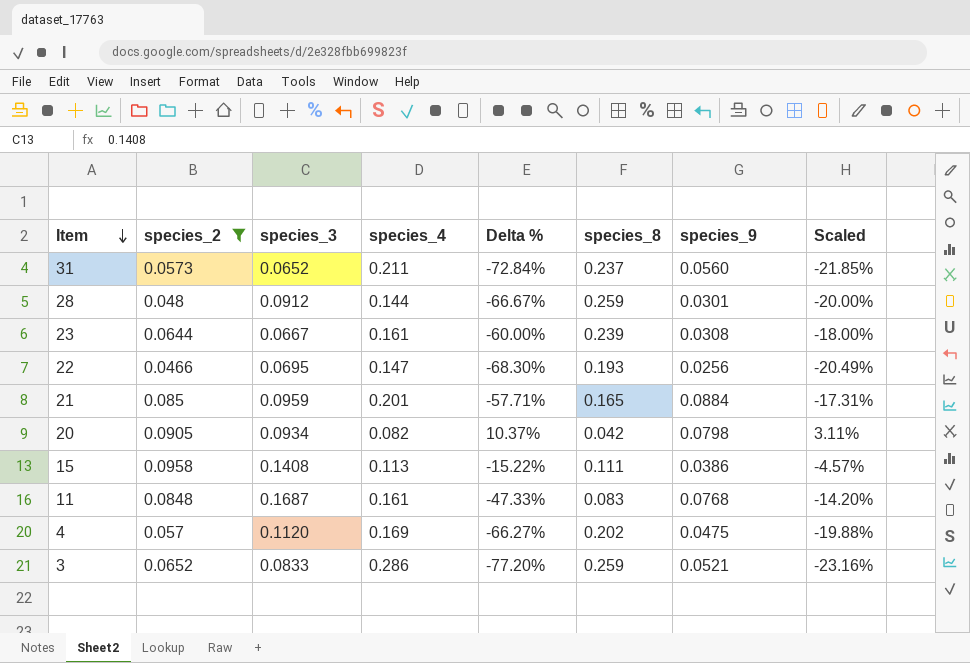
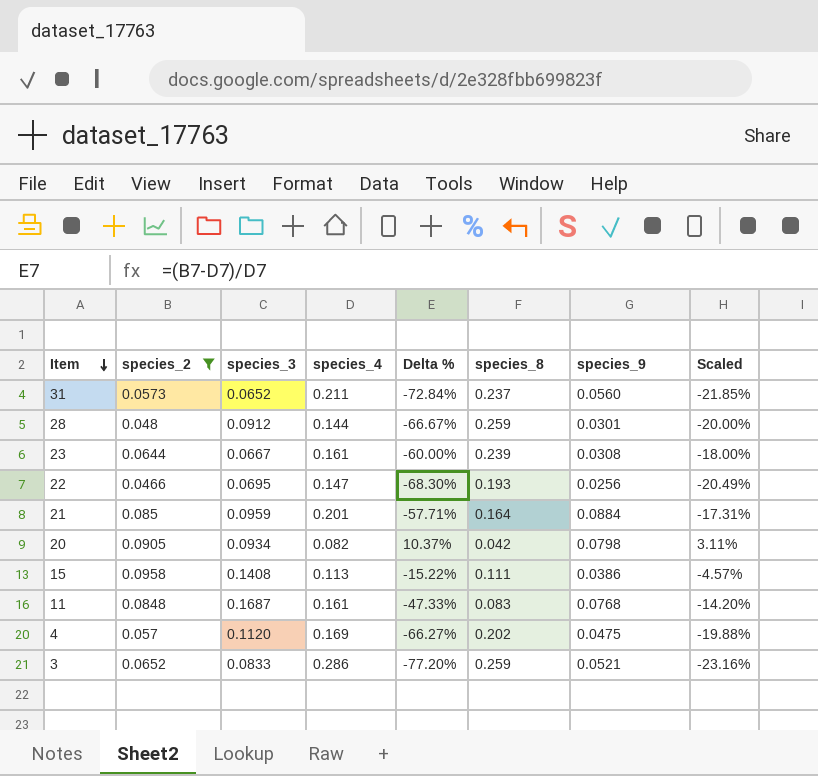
21 | species_8: 0.165 -> 0.164

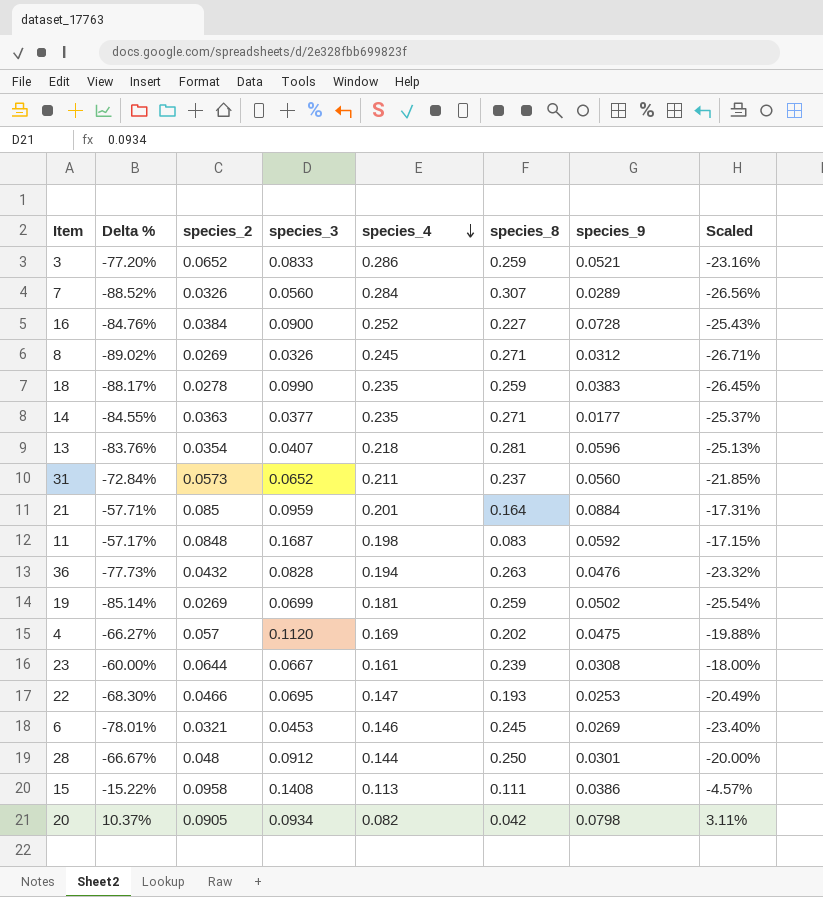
filter: species_2 >= 0.0466 -> none
row order: Item descending -> species_4 descending
column Delta % | position: 5 -> 2
11 | Delta %: -47.33% -> -57.17%
11 | species_4: 0.161 -> 0.198
11 | species_9: 0.0768 -> 0.0592
11 | Scaled: -14.20% -> -17.15%
22 | species_9: 0.0256 -> 0.0253
28 | species_8: 0.259 -> 0.250

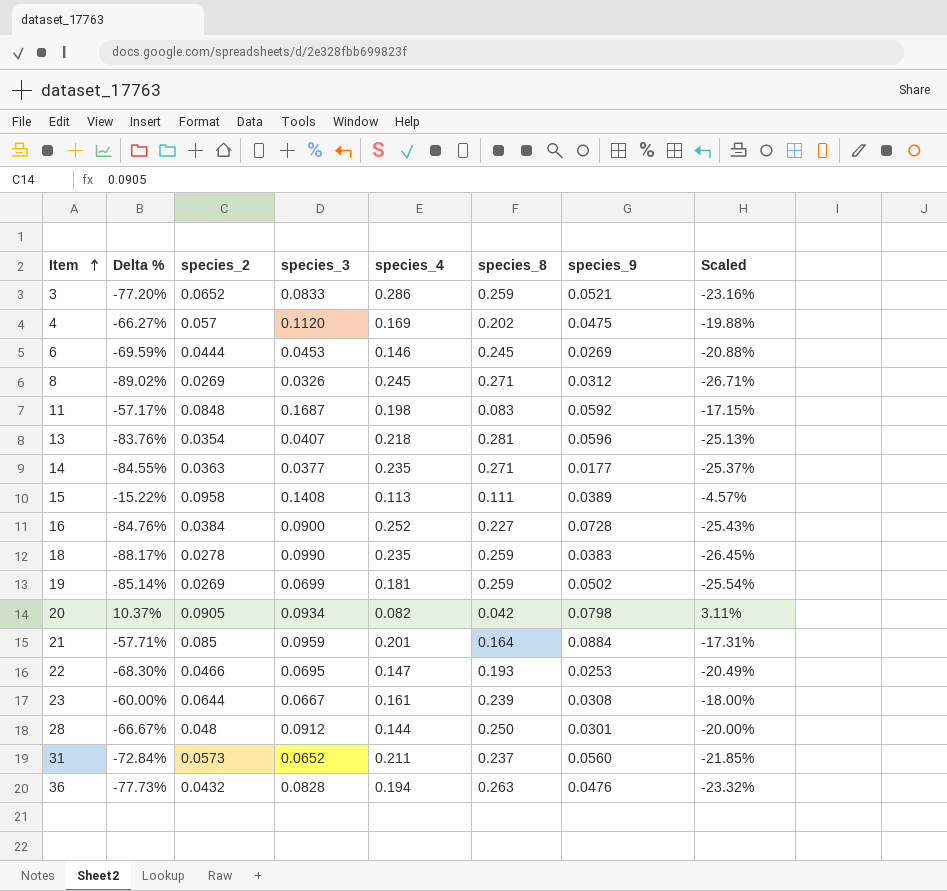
row order: species_4 descending -> Item ascending
row 7: -88.52% | 0.0326 | 0.0560 | 0.284 | 0.307 | 0.0289 | -26.56% -> none
6 | Delta %: -78.01% -> -69.59%
6 | species_2: 0.0321 -> 0.0444
6 | Scaled: -23.40% -> -20.88%
15 | species_9: 0.0386 -> 0.0389

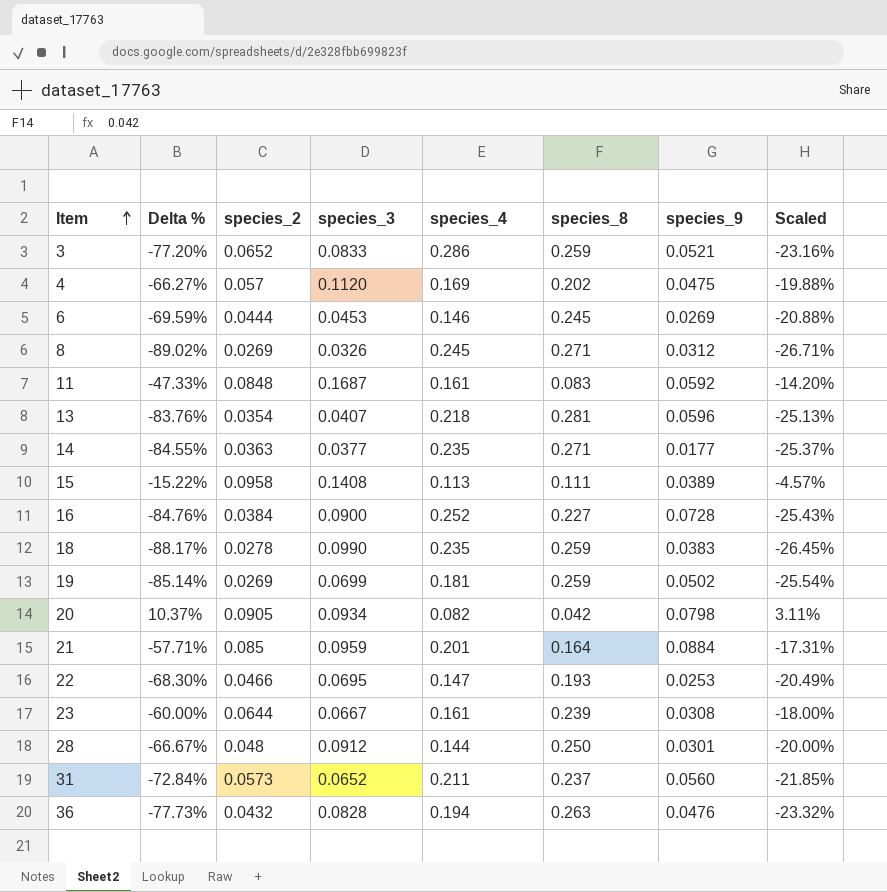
11 | Delta %: -57.17% -> -47.33%
11 | species_4: 0.198 -> 0.161
11 | Scaled: -17.15% -> -14.20%

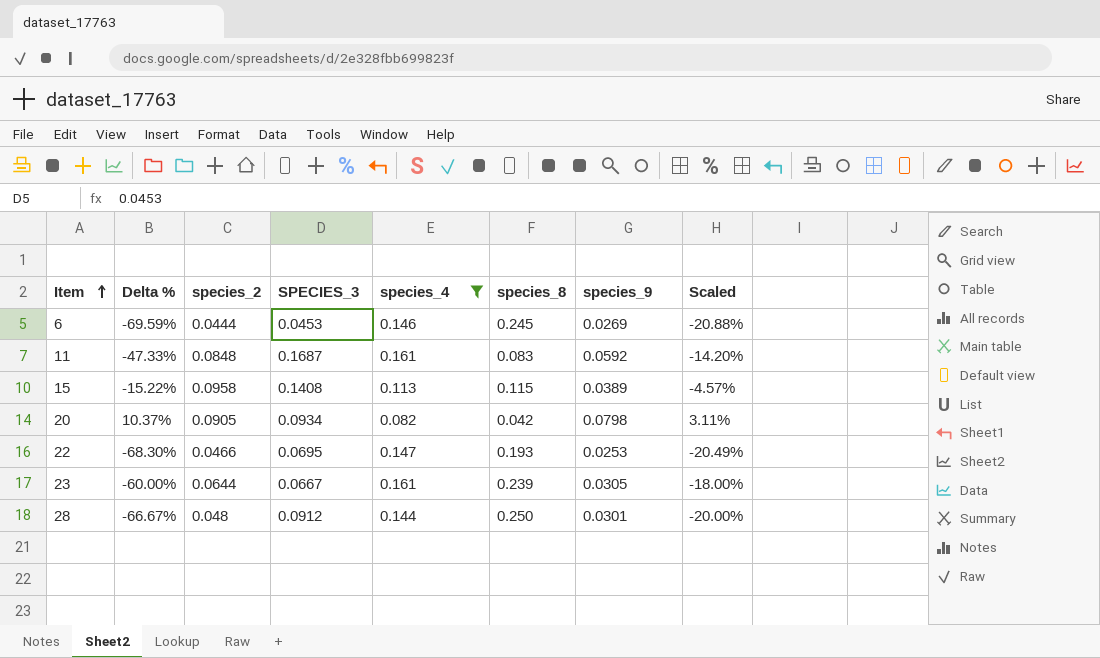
filter: none -> species_4 <= 0.161
column name: species_3 -> SPECIES_3
15 | species_8: 0.111 -> 0.115
23 | species_9: 0.0308 -> 0.0305

